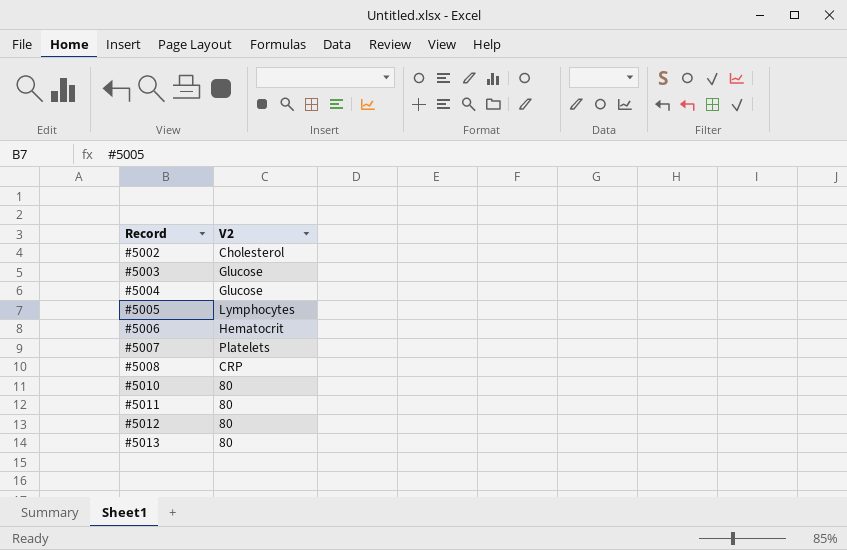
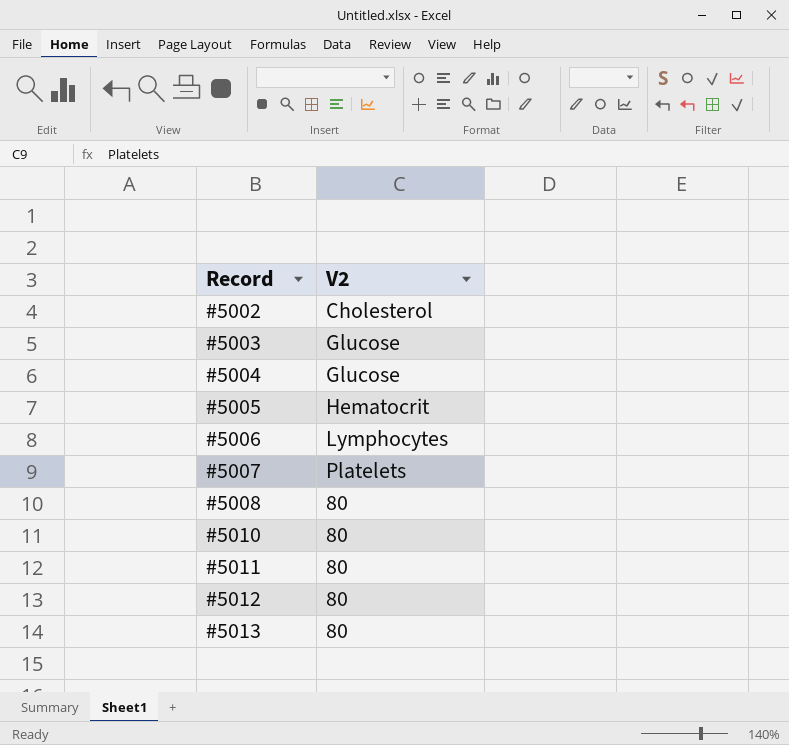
#5005 | V2: Lymphocytes -> Hematocrit
#5006 | V2: Hematocrit -> Lymphocytes
#5008 | V2: CRP -> 80

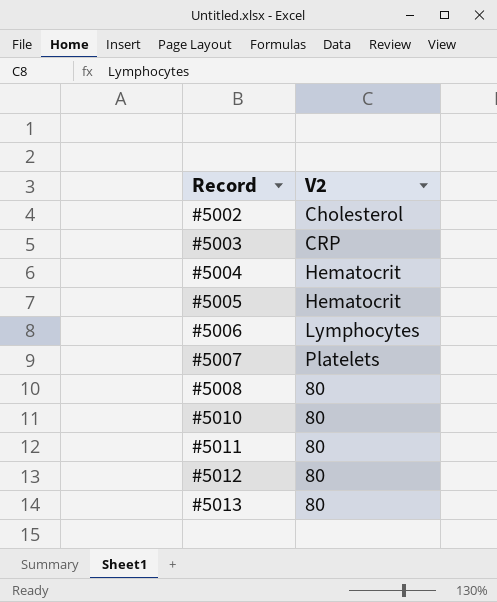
#5003 | V2: Glucose -> CRP
#5004 | V2: Glucose -> Hematocrit

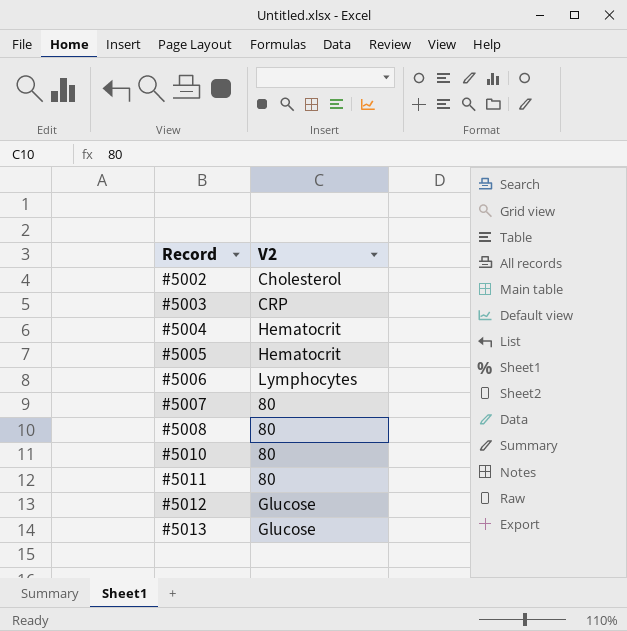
#5007 | V2: Platelets -> 80
#5012 | V2: 80 -> Glucose
#5013 | V2: 80 -> Glucose

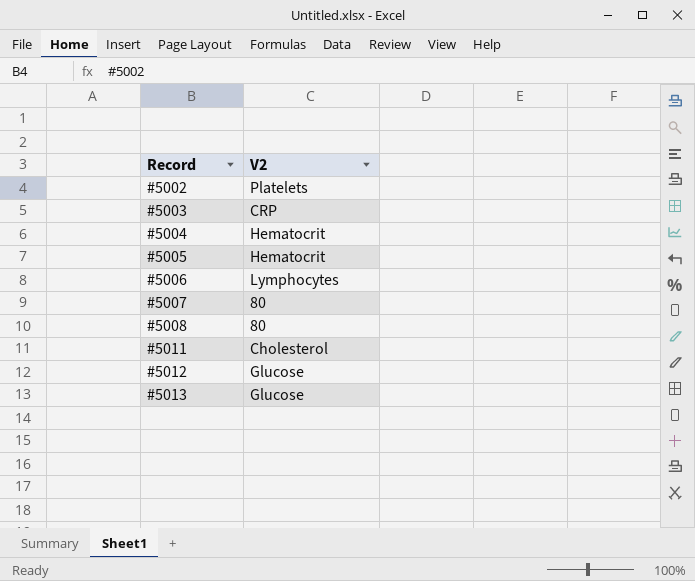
row #5010: 80 -> none
#5002 | V2: Cholesterol -> Platelets
#5011 | V2: 80 -> Cholesterol

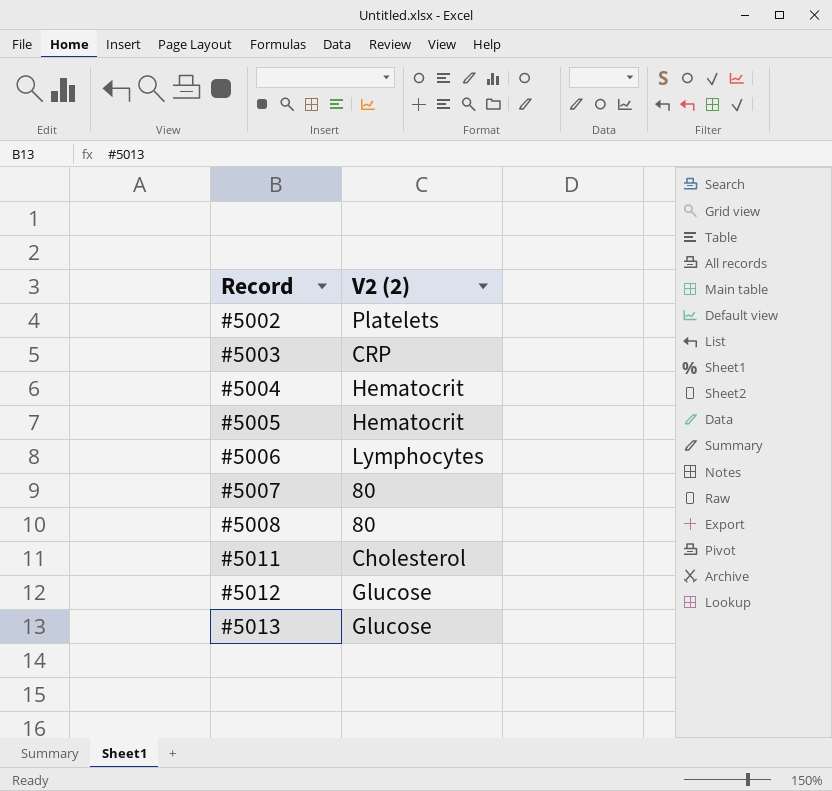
column name: V2 -> V2 (2)

